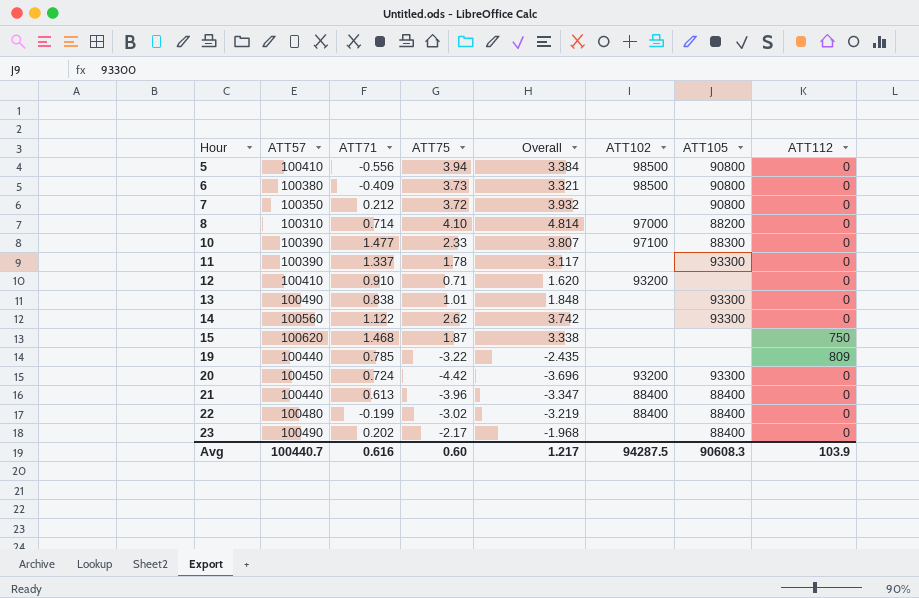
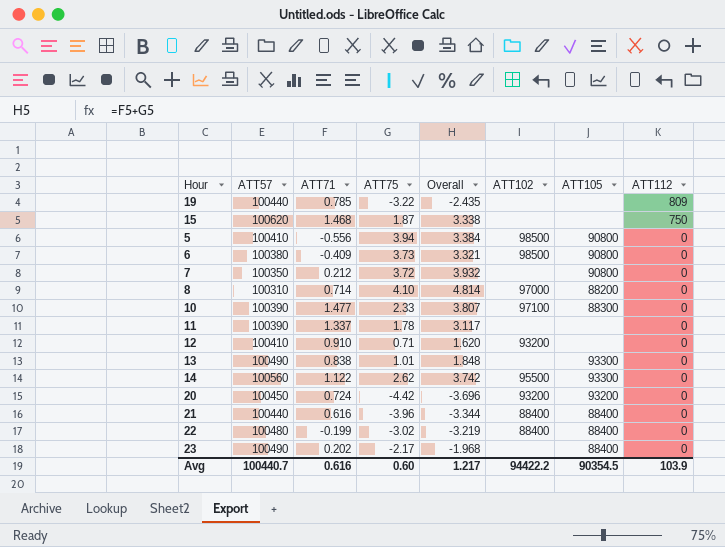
row order: Hour ascending -> ATT112 descending
11 | ATT105: 93300 -> none
14 | ATT102: none -> 95500
20 | ATT105: 93300 -> 93200
21 | ATT71: 0.613 -> 0.616
21 | Overall: -3.347 -> -3.344
Avg | ATT102: 94287.5 -> 94422.2
Avg | ATT105: 90608.3 -> 90354.5

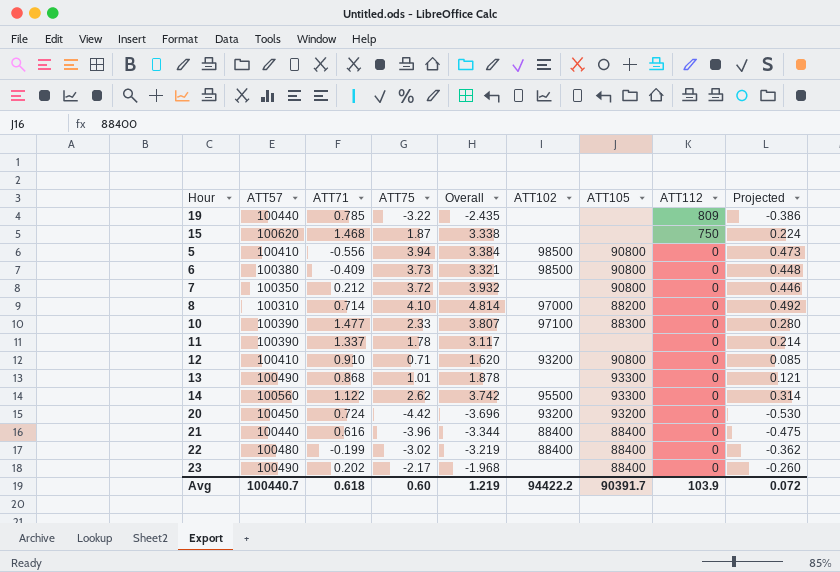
column Projected | formula: none -> [ATT75] * 0.12
12 | ATT105: none -> 90800
13 | ATT71: 0.838 -> 0.868
13 | Overall: 1.848 -> 1.878
Avg | ATT71: 0.616 -> 0.618
Avg | Overall: 1.217 -> 1.219
Avg | ATT105: 90354.5 -> 90391.7

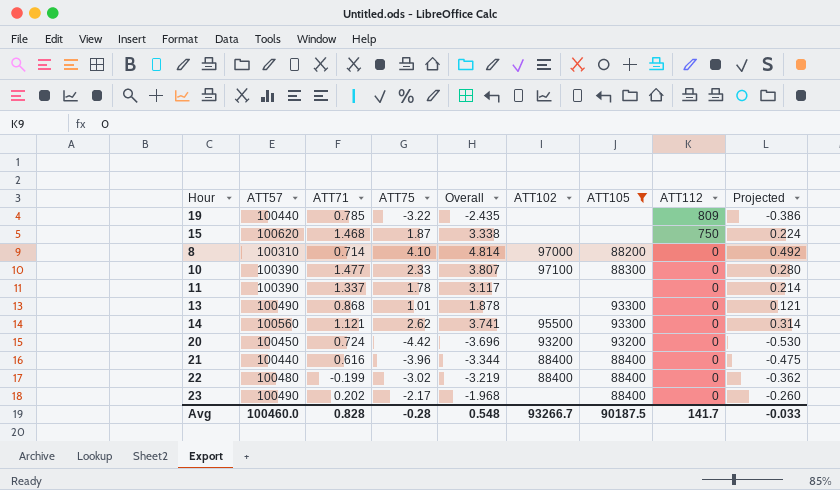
filter: none -> ATT105 != 90800
14 | ATT71: 1.122 -> 1.121
14 | Overall: 3.742 -> 3.741
Avg | ATT57: 100440.7 -> 100460.0
Avg | ATT71: 0.618 -> 0.828
Avg | ATT75: 0.60 -> -0.28
Avg | Overall: 1.219 -> 0.548
Avg | ATT102: 94422.2 -> 93266.7
Avg | ATT105: 90391.7 -> 90187.5
Avg | ATT112: 103.9 -> 141.7
Avg | Projected: 0.072 -> -0.033

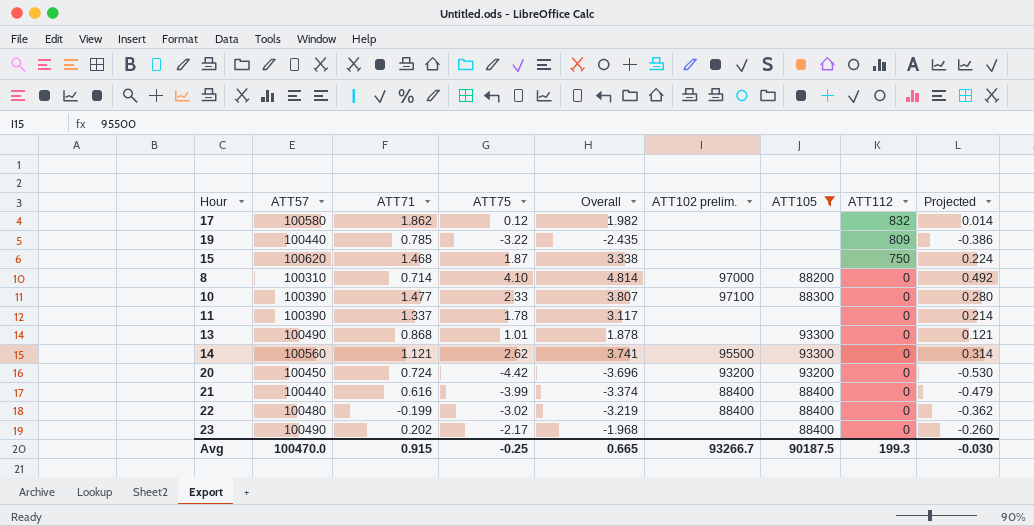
column name: ATT102 -> ATT102 prelim.
row 17: none -> 100580 | 1.862 | 0.12 | 1.982 | none | none | 832 | 0.014
21 | ATT75: -3.96 -> -3.99
21 | Overall: -3.344 -> -3.374
21 | Projected: -0.475 -> -0.479
Avg | ATT57: 100460.0 -> 100470.0
Avg | ATT71: 0.828 -> 0.915
Avg | ATT75: -0.28 -> -0.25
Avg | Overall: 0.548 -> 0.665
Avg | ATT112: 141.7 -> 199.3
Avg | Projected: -0.033 -> -0.030

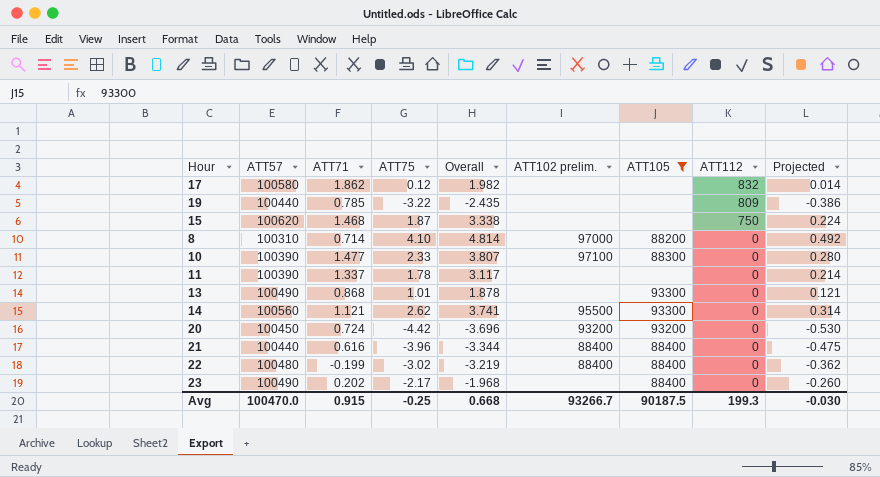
21 | ATT75: -3.99 -> -3.96
21 | Overall: -3.374 -> -3.344
21 | Projected: -0.479 -> -0.475
Avg | Overall: 0.665 -> 0.668

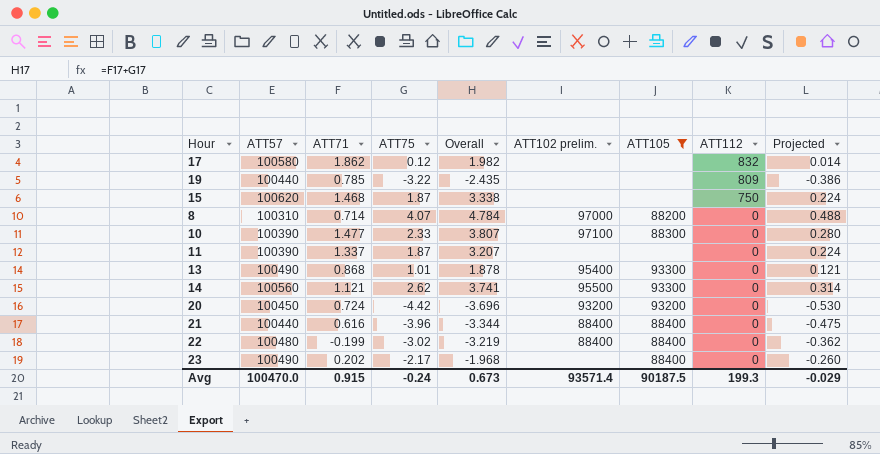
8 | ATT75: 4.10 -> 4.07
8 | Overall: 4.814 -> 4.784
8 | Projected: 0.492 -> 0.488
11 | ATT75: 1.78 -> 1.87
11 | Overall: 3.117 -> 3.207
11 | Projected: 0.214 -> 0.224
13 | ATT102 prelim.: none -> 95400
Avg | ATT75: -0.25 -> -0.24
Avg | Overall: 0.668 -> 0.673
Avg | ATT102 prelim.: 93266.7 -> 93571.4
Avg | Projected: -0.030 -> -0.029

